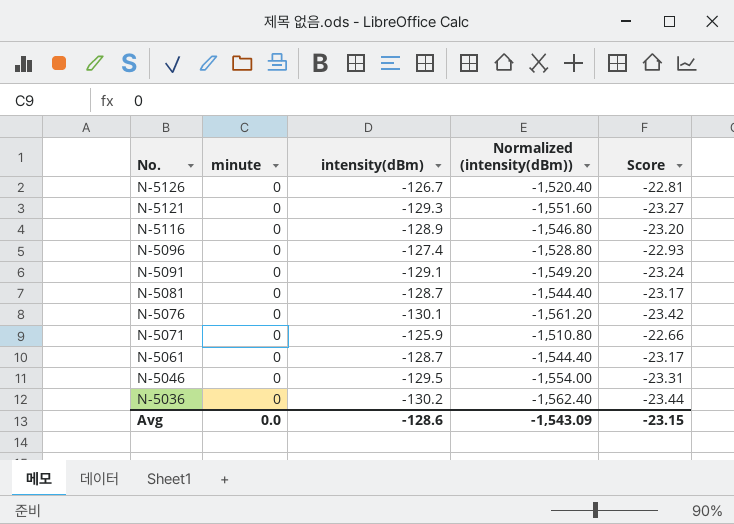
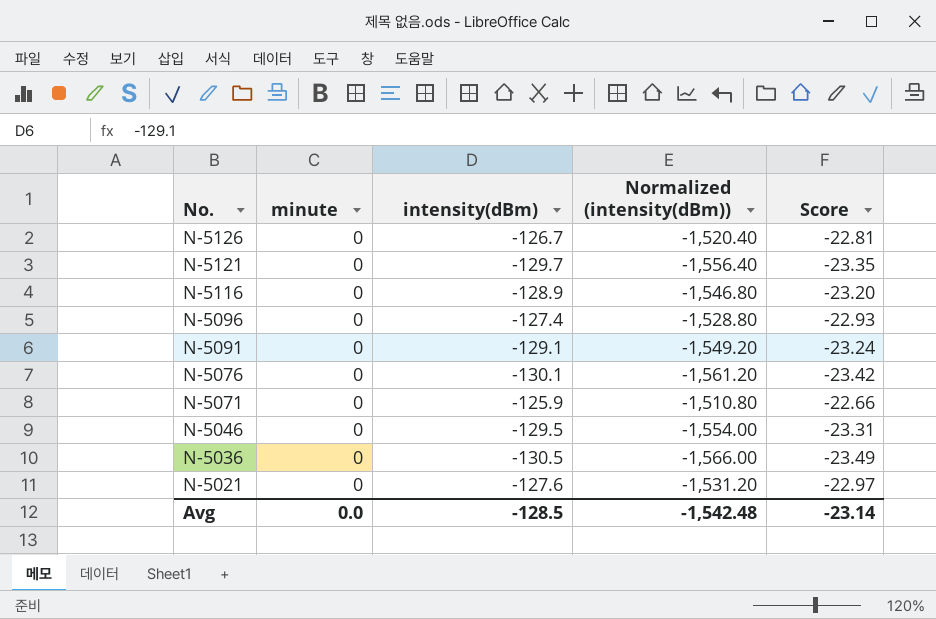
row N-5081: 0 | -128.7 | -1,544.40 | -23.17 -> none
row N-5061: 0 | -128.7 | -1,544.40 | -23.17 -> none
N-5121 | intensity(dBm): -129.3 -> -129.7
N-5121 | Normalized (intensity(dBm)): -1,551.60 -> -1,556.40
N-5121 | Score: -23.27 -> -23.35
N-5036 | intensity(dBm): -130.2 -> -130.5
N-5036 | Normalized (intensity(dBm)): -1,562.40 -> -1,566.00
N-5036 | Score: -23.44 -> -23.49
row N-5021: none -> 0 | -127.6 | -1,531.20 | -22.97
Avg | intensity(dBm): -128.6 -> -128.5
Avg | Normalized (intensity(dBm)): -1,543.09 -> -1,542.48
Avg | Score: -23.15 -> -23.14

